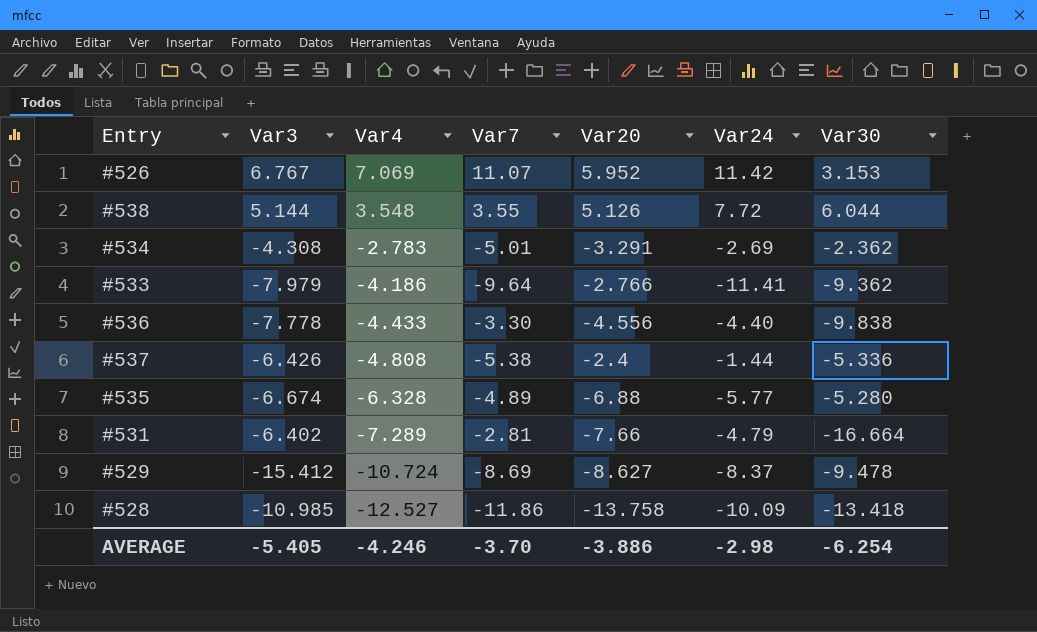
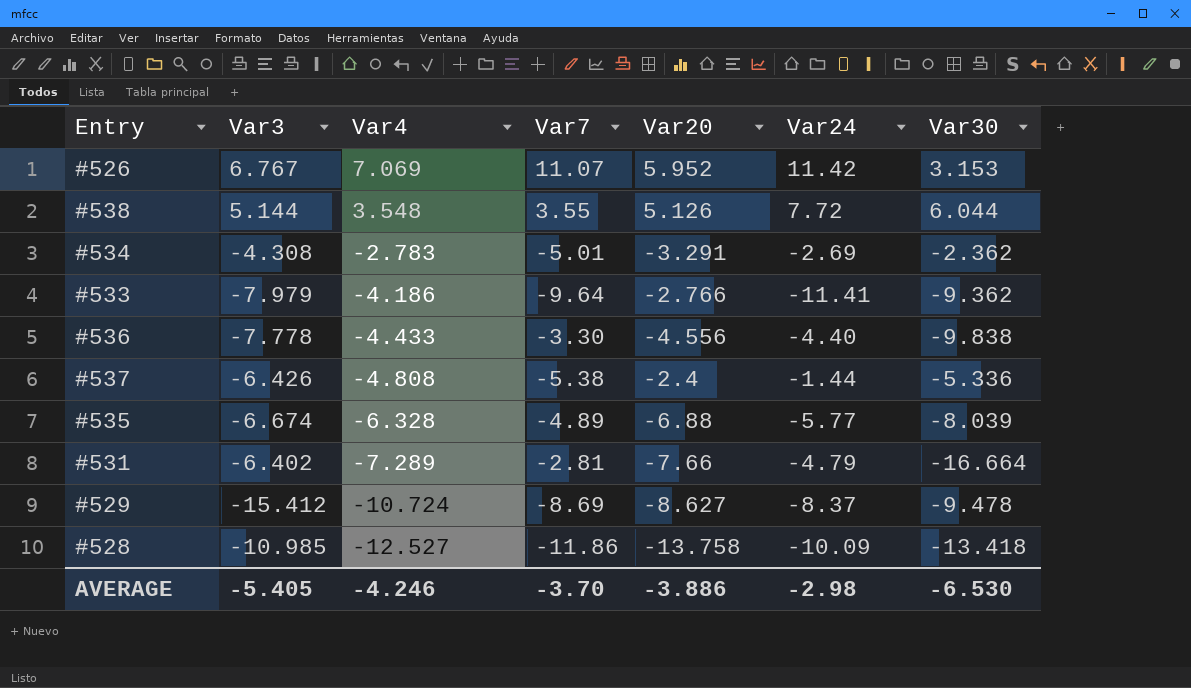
#535 | Var30: -5.280 -> -8.039
AVERAGE | Var30: -6.254 -> -6.530

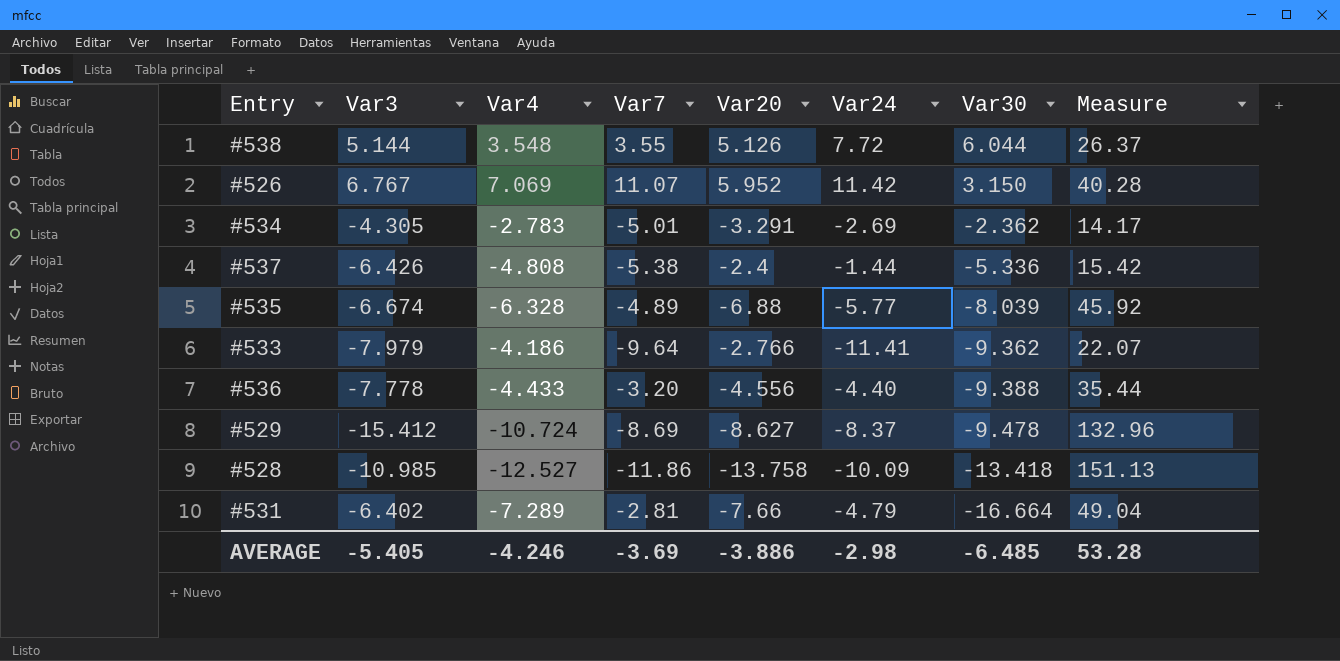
row order: Var4 descending -> Var30 descending
column Measure | formula: none -> [Var3] * [Var20]
#526 | Var30: 3.153 -> 3.150
#534 | Var3: -4.308 -> -4.305
#536 | Var7: -3.30 -> -3.20
#536 | Var30: -9.838 -> -9.388
AVERAGE | Var7: -3.70 -> -3.69
AVERAGE | Var30: -6.530 -> -6.485

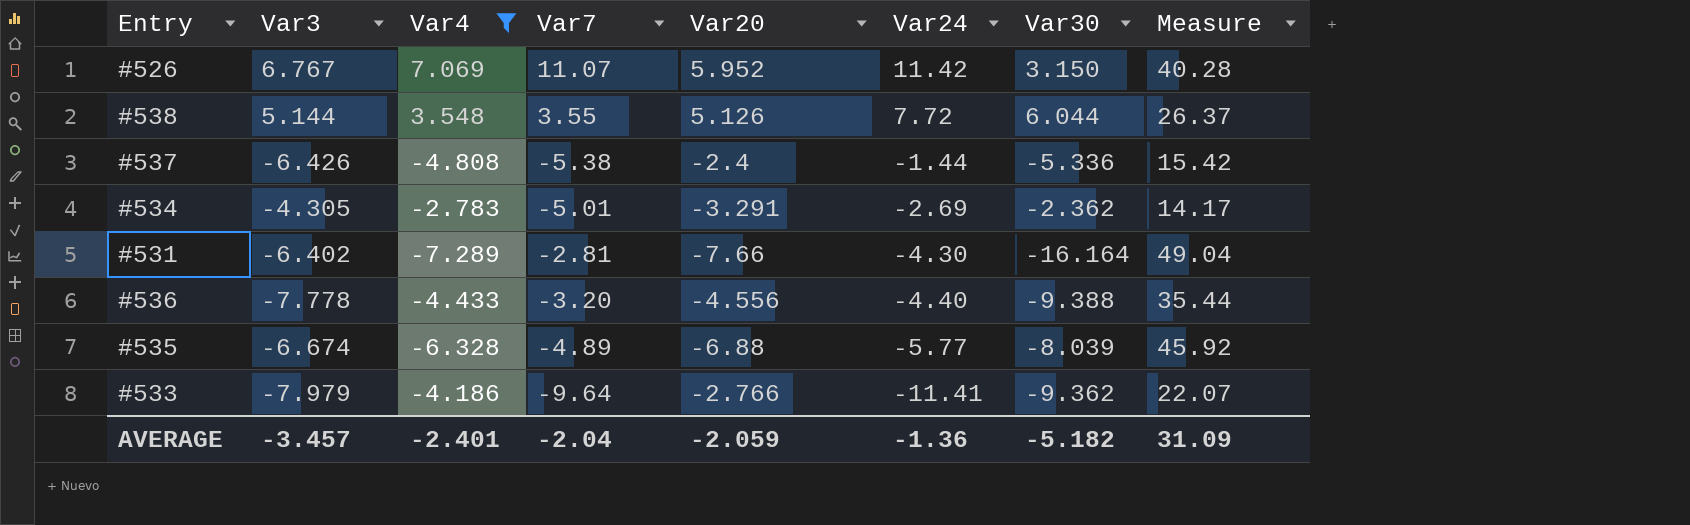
filter: none -> Var4 >= -7.289
row order: Var30 descending -> Var24 descending
#531 | Var24: -4.79 -> -4.30
#531 | Var30: -16.664 -> -16.164
AVERAGE | Var3: -5.405 -> -3.457
AVERAGE | Var4: -4.246 -> -2.401
AVERAGE | Var7: -3.69 -> -2.04
AVERAGE | Var20: -3.886 -> -2.059
AVERAGE | Var24: -2.98 -> -1.36
AVERAGE | Var30: -6.485 -> -5.182
AVERAGE | Measure: 53.28 -> 31.09

